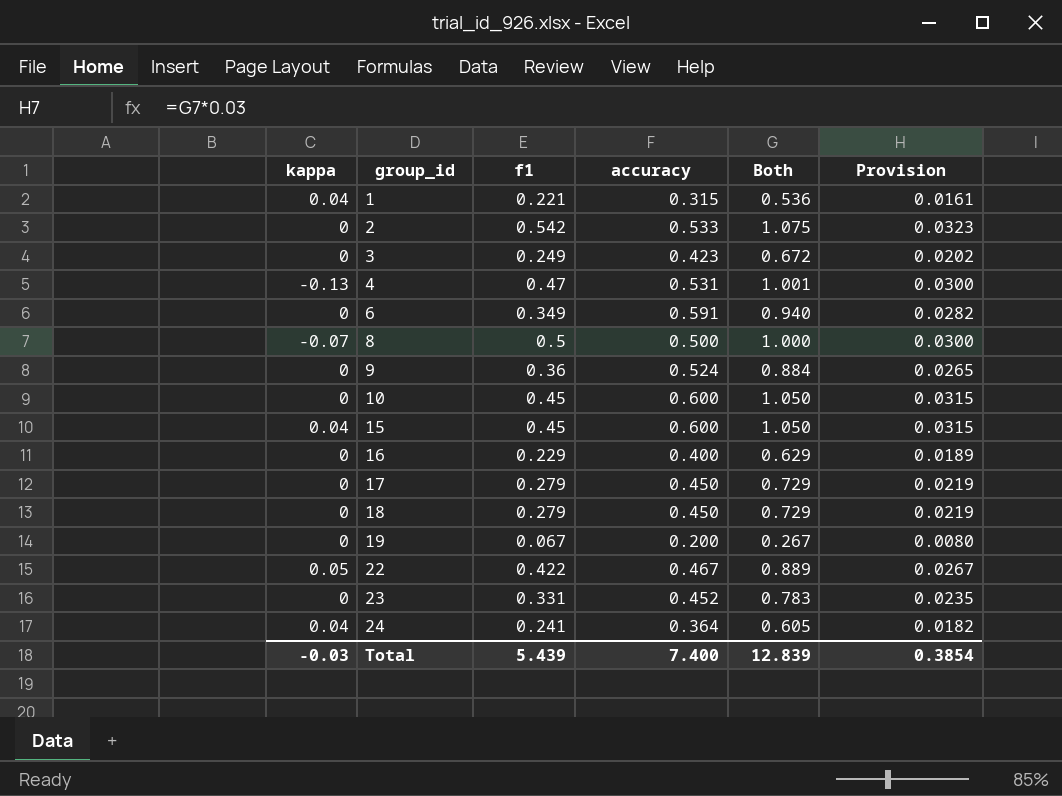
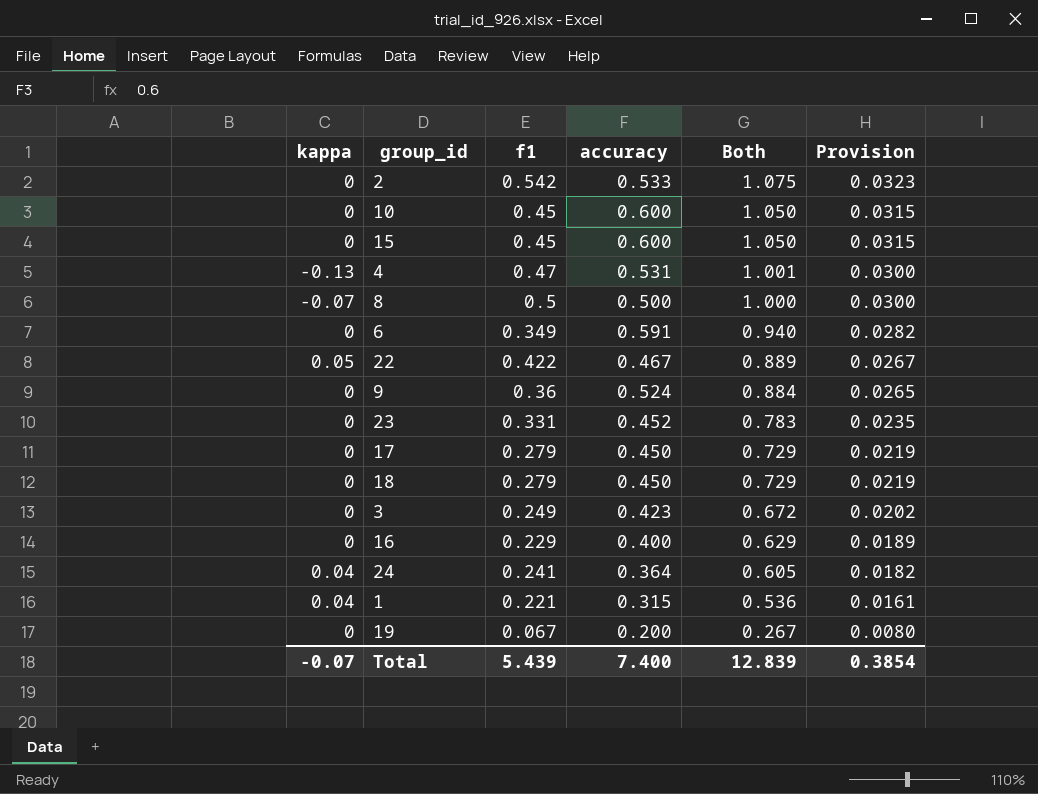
row order: group_id ascending -> Both descending
15 | kappa: 0.04 -> 0
Total | kappa: -0.03 -> -0.07

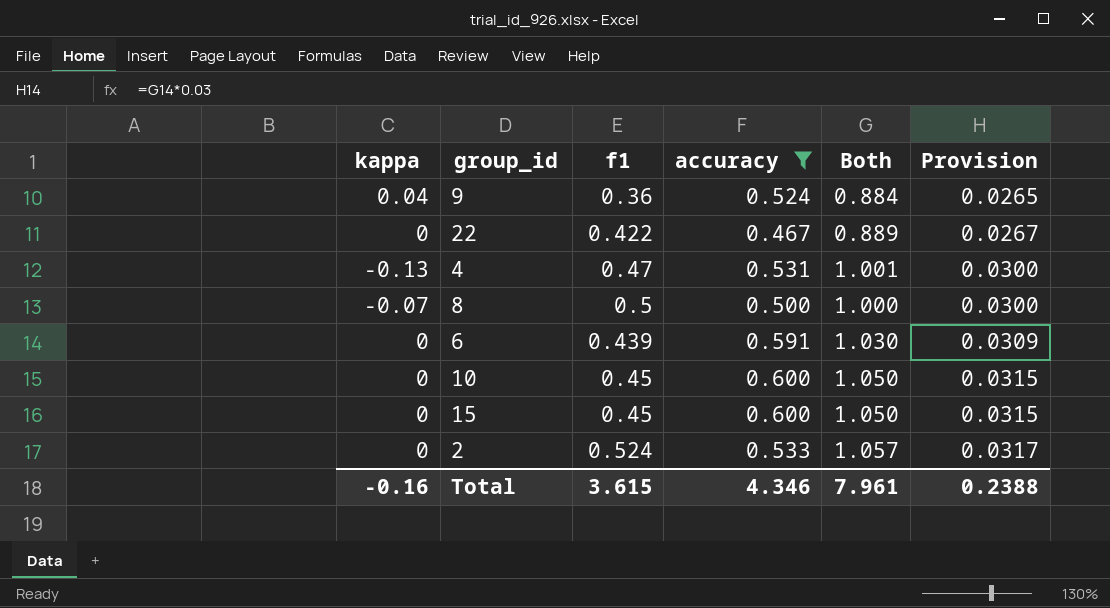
filter: none -> accuracy >= 0.467
row order: Both descending -> Provision ascending
9 | kappa: 0 -> 0.04
22 | kappa: 0.05 -> 0
6 | f1: 0.349 -> 0.439
6 | Both: 0.940 -> 1.030
6 | Provision: 0.0282 -> 0.0309
2 | f1: 0.542 -> 0.524
2 | Both: 1.075 -> 1.057
2 | Provision: 0.0323 -> 0.0317
Total | kappa: -0.07 -> -0.16
Total | f1: 5.439 -> 3.615
Total | accuracy: 7.400 -> 4.346
Total | Both: 12.839 -> 7.961
Total | Provision: 0.3854 -> 0.2388

